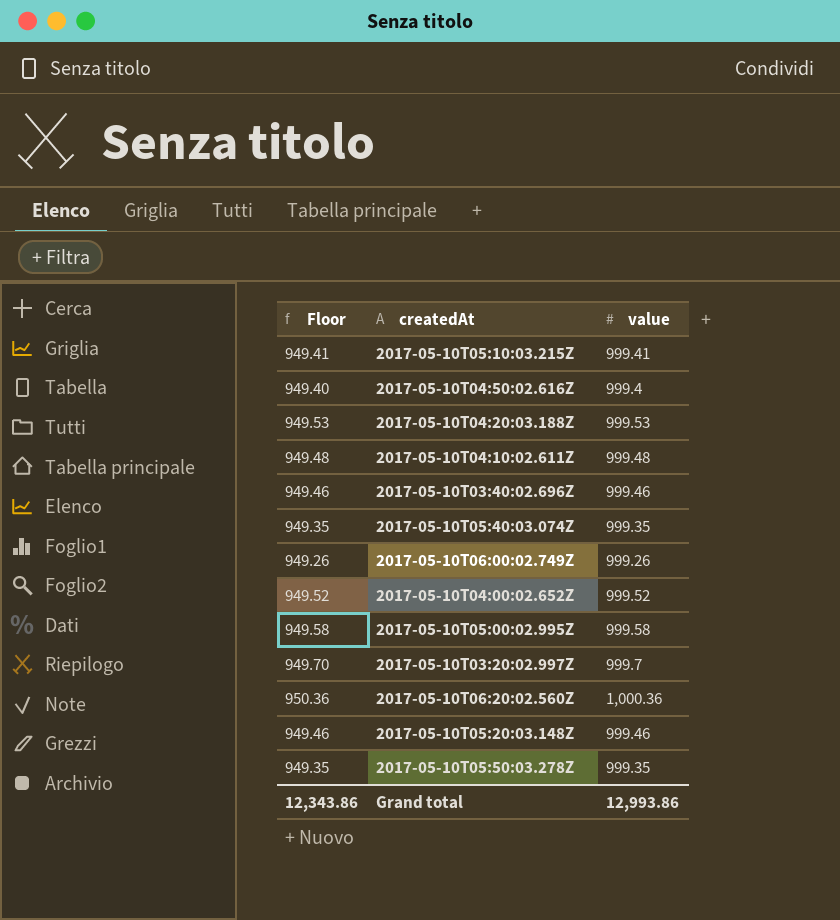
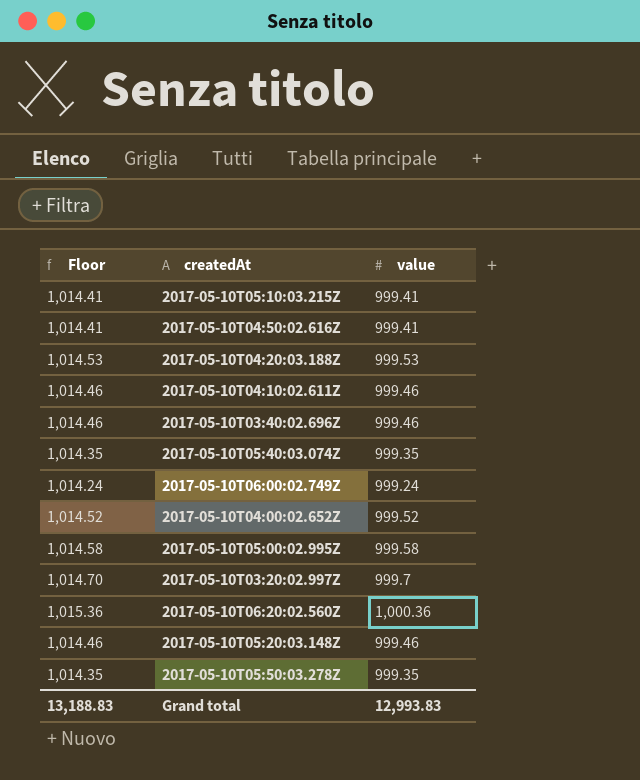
column Floor | formula: [value] - 50 -> [value] + 15
2017-05-10T04:50:02.616Z | value: 999.4 -> 999.41
2017-05-10T04:10:02.611Z | value: 999.48 -> 999.46
2017-05-10T06:00:02.749Z | value: 999.26 -> 999.24
Grand total | Floor: 12,343.86 -> 13,188.83
Grand total | value: 12,993.86 -> 12,993.83

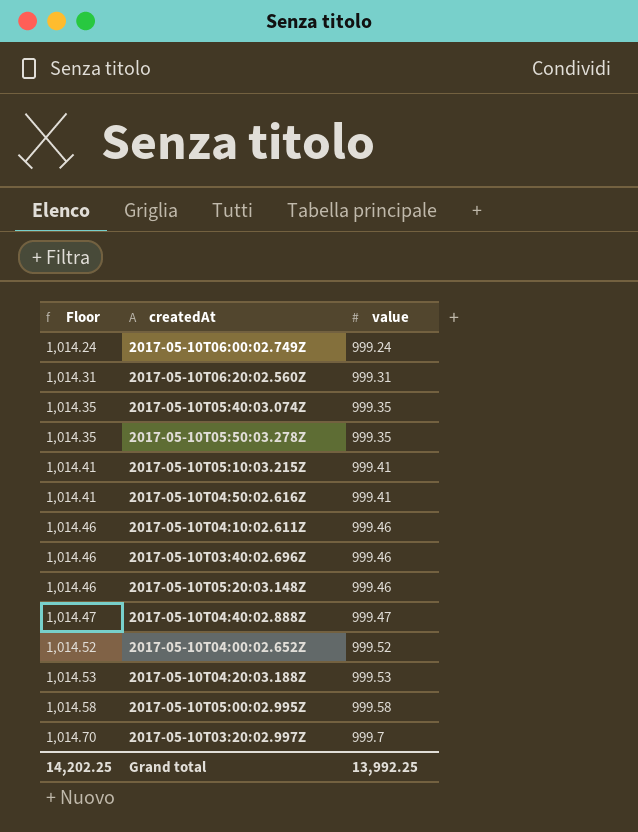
row order: none -> Floor ascending
2017-05-10T06:20:02.560Z | Floor: 1,015.36 -> 1,014.31
2017-05-10T06:20:02.560Z | value: 1,000.36 -> 999.31
row 2017-05-10T04:40:02.888Z: none -> 1,014.47 | 999.47
Grand total | Floor: 13,188.83 -> 14,202.25
Grand total | value: 12,993.83 -> 13,992.25

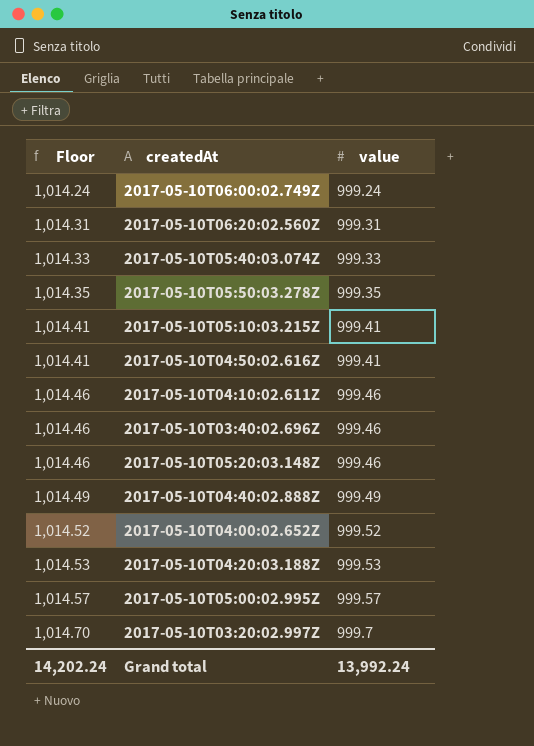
2017-05-10T05:40:03.074Z | Floor: 1,014.35 -> 1,014.33
2017-05-10T05:40:03.074Z | value: 999.35 -> 999.33
2017-05-10T04:40:02.888Z | Floor: 1,014.47 -> 1,014.49
2017-05-10T04:40:02.888Z | value: 999.47 -> 999.49
2017-05-10T05:00:02.995Z | Floor: 1,014.58 -> 1,014.57
2017-05-10T05:00:02.995Z | value: 999.58 -> 999.57
Grand total | Floor: 14,202.25 -> 14,202.24
Grand total | value: 13,992.25 -> 13,992.24

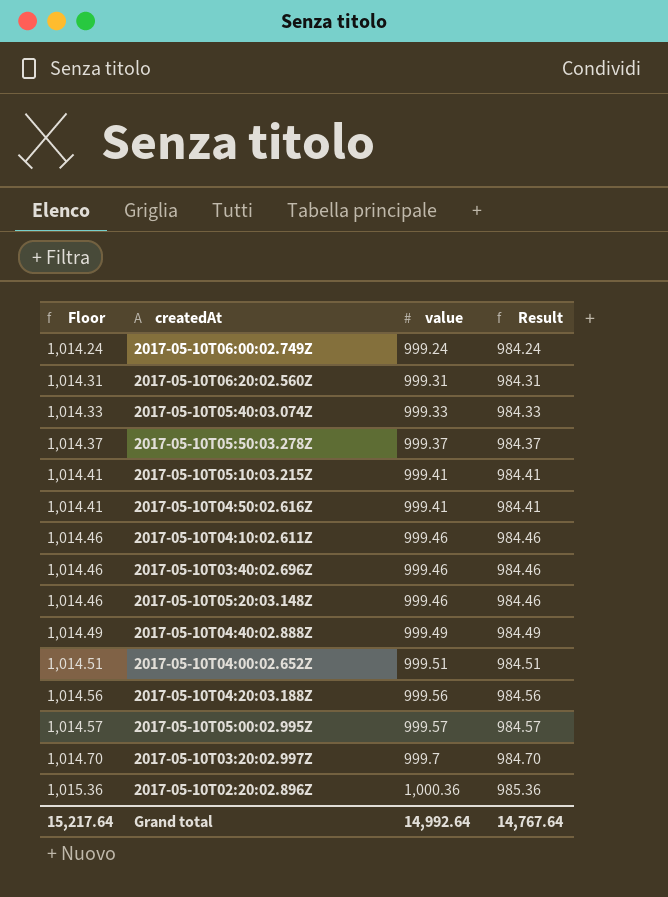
column Result | formula: none -> [value] - 15
2017-05-10T05:50:03.278Z | Floor: 1,014.35 -> 1,014.37
2017-05-10T05:50:03.278Z | value: 999.35 -> 999.37
2017-05-10T04:00:02.652Z | Floor: 1,014.52 -> 1,014.51
2017-05-10T04:00:02.652Z | value: 999.52 -> 999.51
2017-05-10T04:20:03.188Z | Floor: 1,014.53 -> 1,014.56
2017-05-10T04:20:03.188Z | value: 999.53 -> 999.56
row 2017-05-10T02:20:02.896Z: none -> 1,015.36 | 1,000.36 | 985.36
Grand total | Floor: 14,202.24 -> 15,217.64
Grand total | value: 13,992.24 -> 14,992.64

